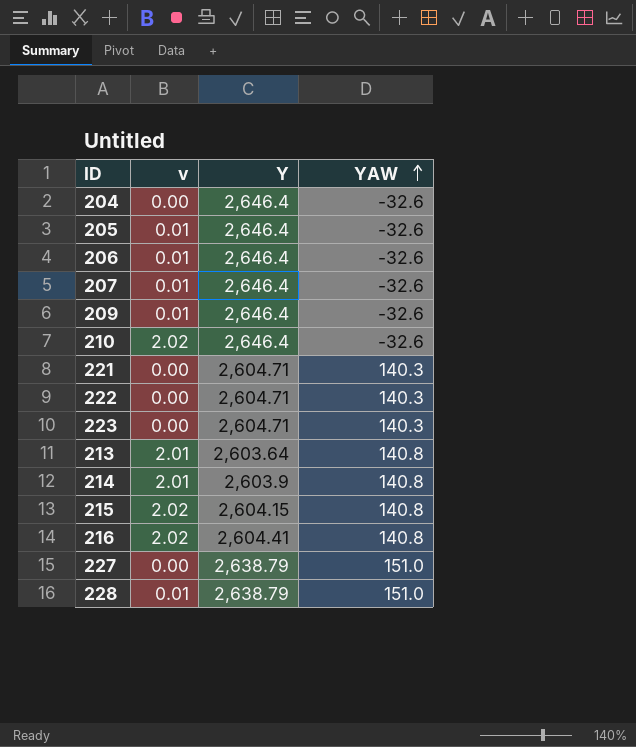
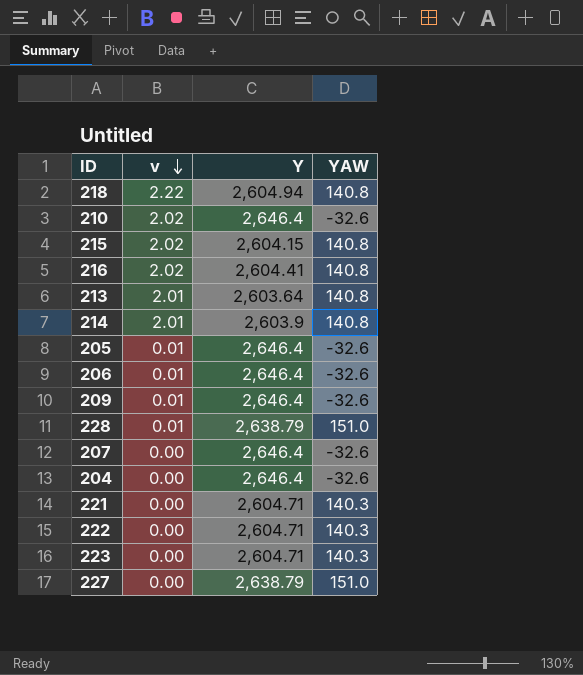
row order: YAW ascending -> v descending
row 218: none -> 2.22 | 2,604.94 | 140.8
207 | v: 0.01 -> 0.00

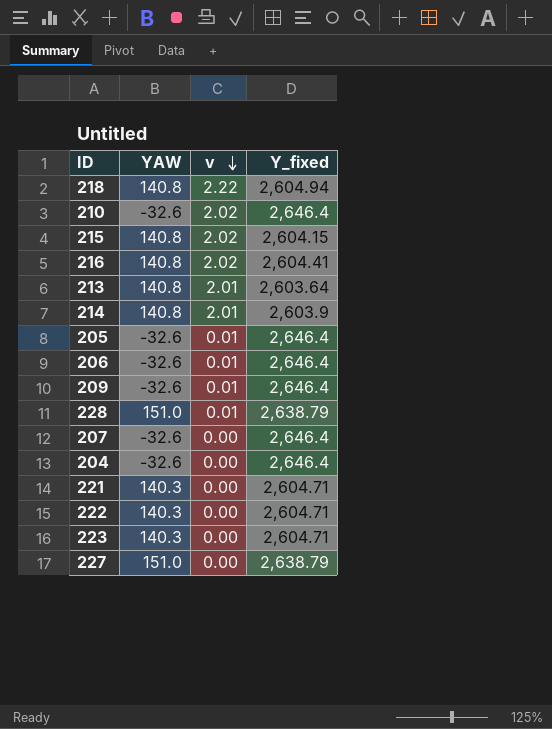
column YAW | position: 4 -> 2
column name: Y -> Y_fixed

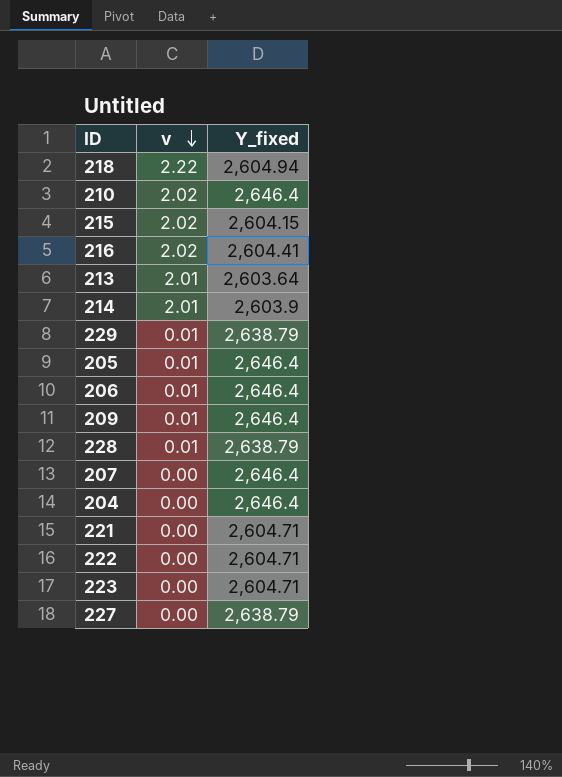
column YAW | position: 2 -> none
row 229: none -> 0.01 | 2,638.79

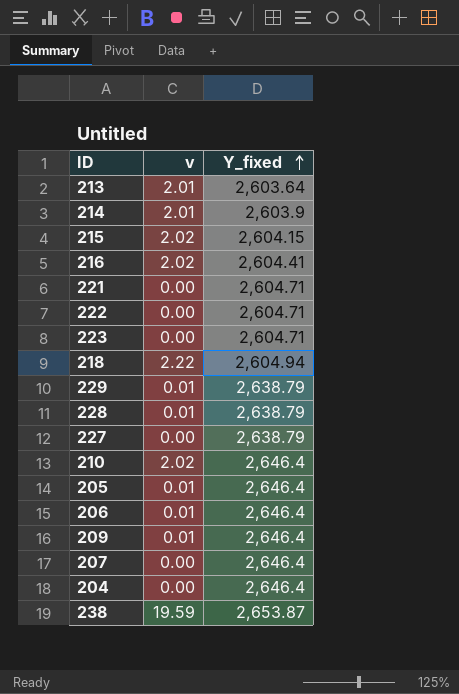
row order: v descending -> Y_fixed ascending
row 238: none -> 19.59 | 2,653.87

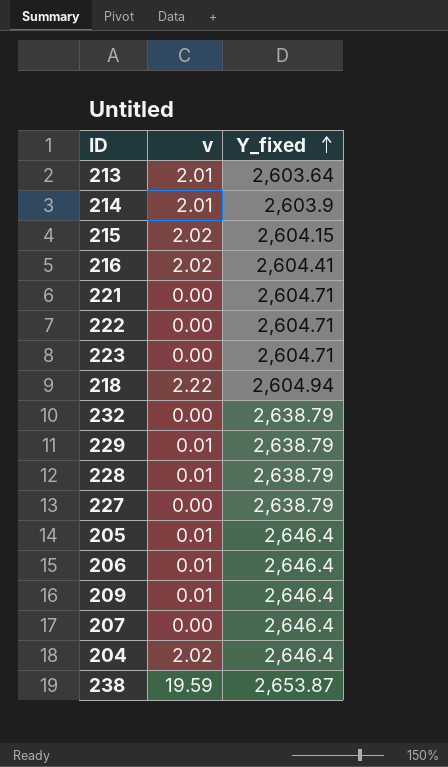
row 210: 2.02 | 2,646.4 -> none
row 232: none -> 0.00 | 2,638.79
204 | v: 0.00 -> 2.02

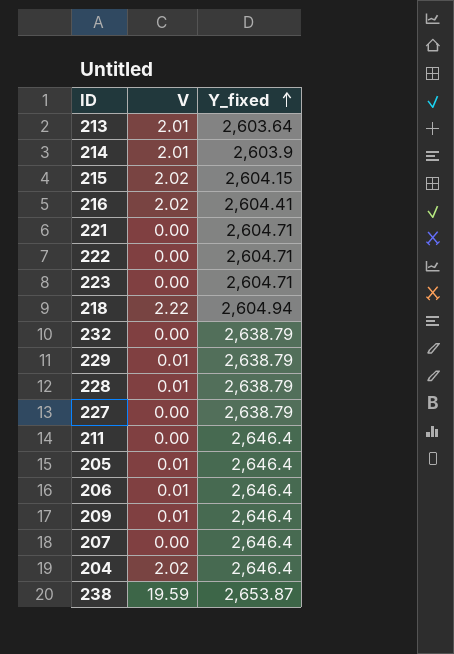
column name: v -> V
row 211: none -> 0.00 | 2,646.4

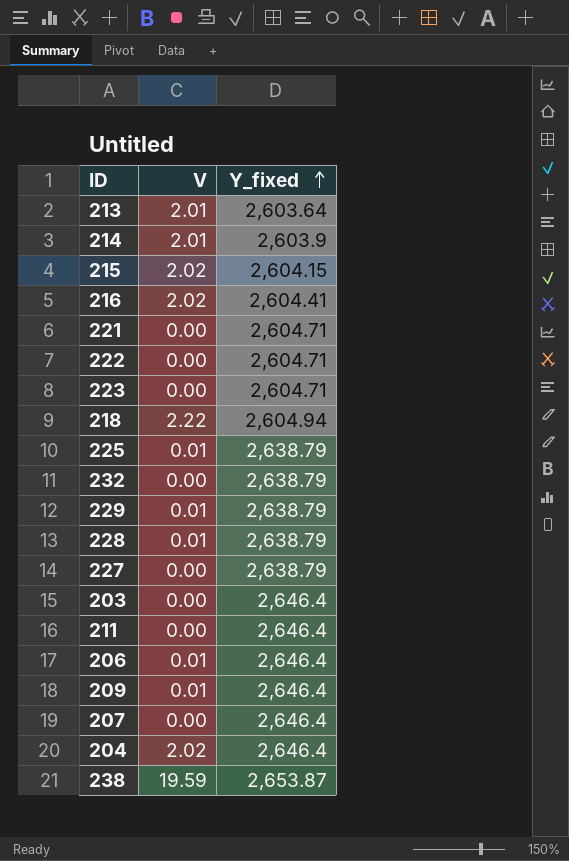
row 205: 0.01 | 2,646.4 -> none
row 225: none -> 0.01 | 2,638.79
row 203: none -> 0.00 | 2,646.4

